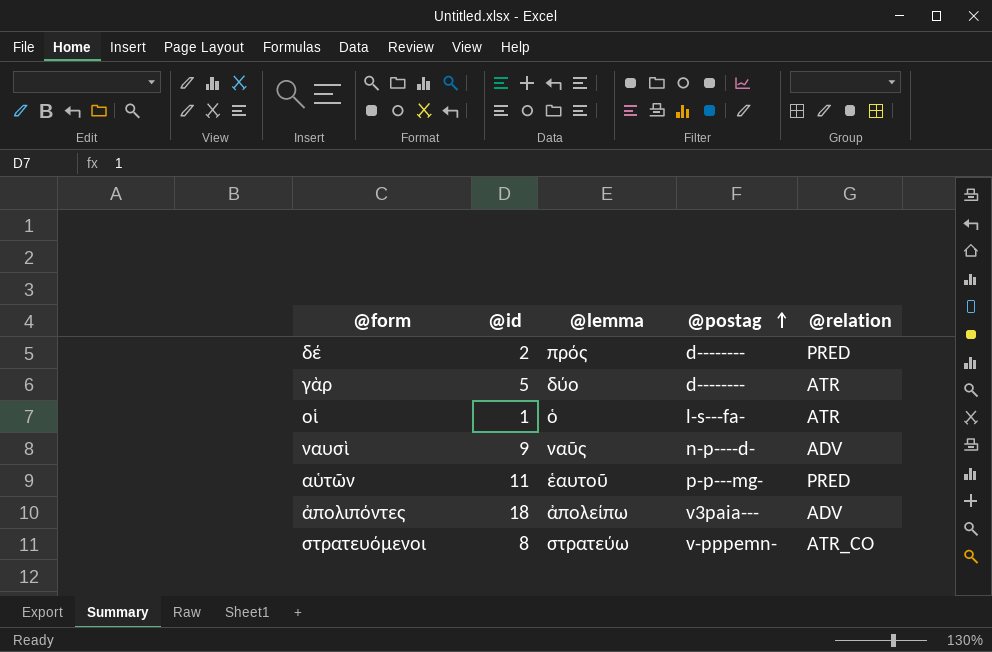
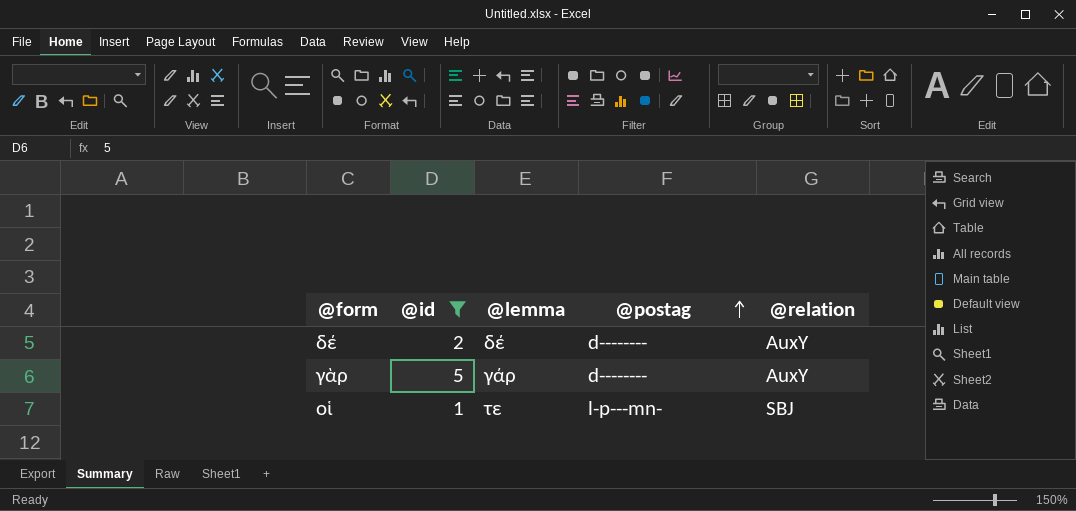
filter: none -> @id <= 5
δέ | @lemma: πρός -> δέ
δέ | @relation: PRED -> AuxY
γὰρ | @lemma: δύο -> γάρ
γὰρ | @relation: ATR -> AuxY
οἱ | @lemma: ὁ -> τε
οἱ | @postag: l-s---fa- -> l-p---mn-
οἱ | @relation: ATR -> SBJ

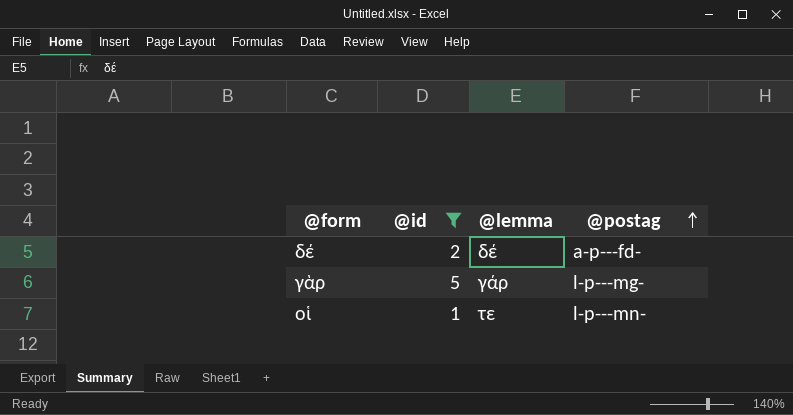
column @relation | position: 5 -> none
δέ | @postag: d-------- -> a-p---fd-
γὰρ | @postag: d-------- -> l-p---mg-

